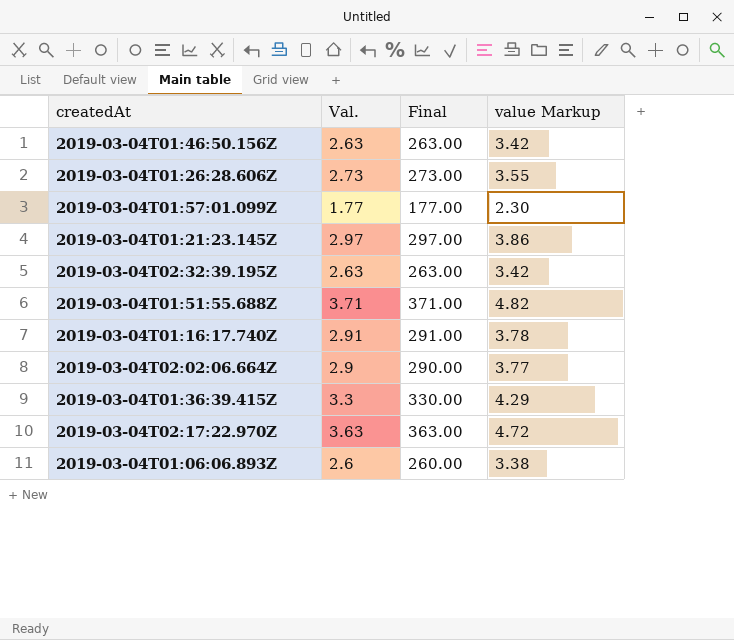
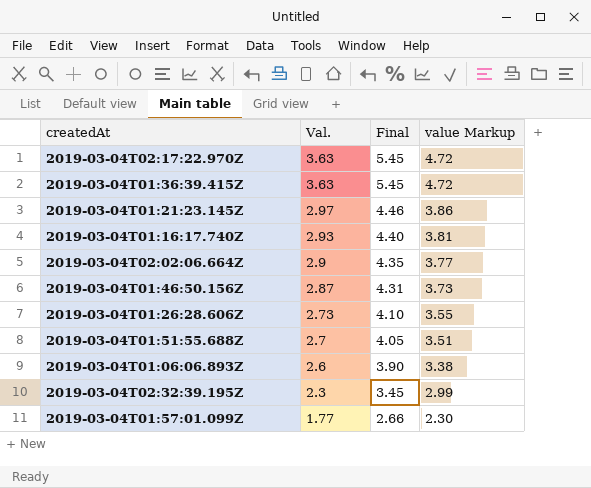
row order: none -> Val. descending
column Final | formula: [Val.] * 100 -> [Val.] * 1.5
2019-03-04T01:36:39.415Z | Val.: 3.3 -> 3.63
2019-03-04T01:36:39.415Z | value Markup: 4.29 -> 4.72
2019-03-04T01:16:17.740Z | Val.: 2.91 -> 2.93
2019-03-04T01:16:17.740Z | value Markup: 3.78 -> 3.81
2019-03-04T01:46:50.156Z | Val.: 2.63 -> 2.87
2019-03-04T01:46:50.156Z | value Markup: 3.42 -> 3.73
2019-03-04T01:51:55.688Z | Val.: 3.71 -> 2.7
2019-03-04T01:51:55.688Z | value Markup: 4.82 -> 3.51
2019-03-04T02:32:39.195Z | Val.: 2.63 -> 2.3
2019-03-04T02:32:39.195Z | value Markup: 3.42 -> 2.99

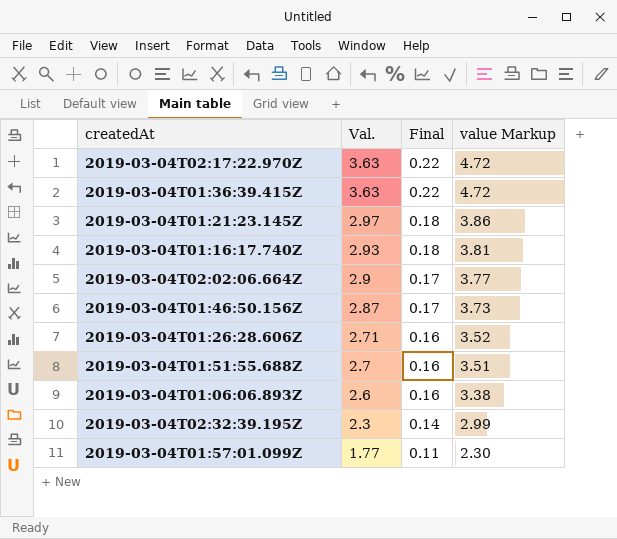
column Final | formula: [Val.] * 1.5 -> [Val.] * 0.06
2019-03-04T01:26:28.606Z | Val.: 2.73 -> 2.71
2019-03-04T01:26:28.606Z | value Markup: 3.55 -> 3.52

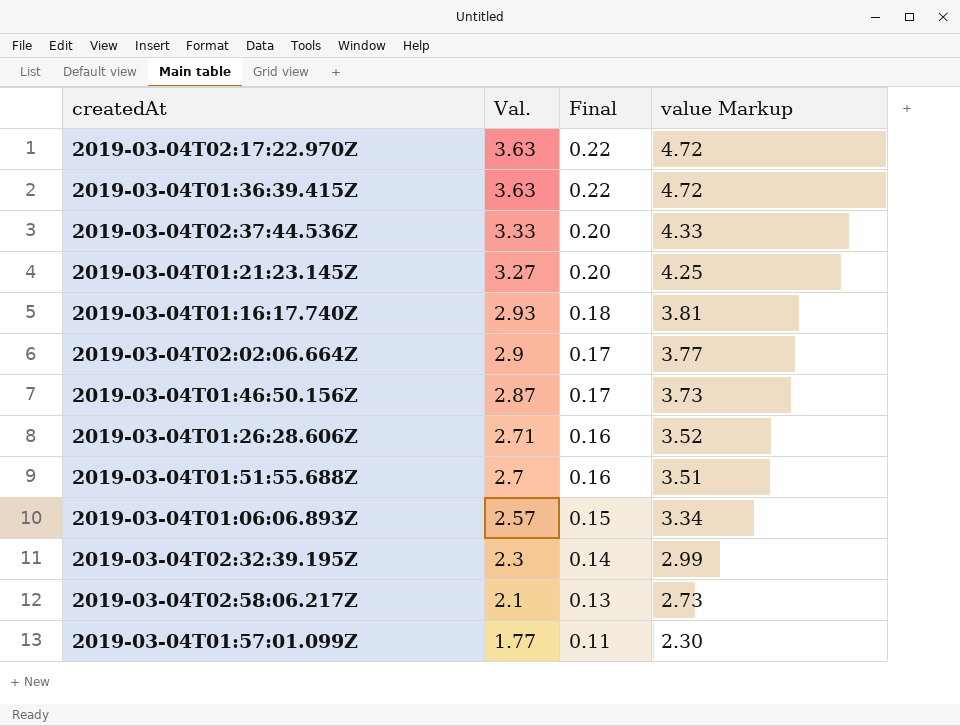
row 2019-03-04T02:37:44.536Z: none -> 3.33 | 0.20 | 4.33
2019-03-04T01:21:23.145Z | Val.: 2.97 -> 3.27
2019-03-04T01:21:23.145Z | Final: 0.18 -> 0.20
2019-03-04T01:21:23.145Z | value Markup: 3.86 -> 4.25
2019-03-04T01:06:06.893Z | Val.: 2.6 -> 2.57
2019-03-04T01:06:06.893Z | Final: 0.16 -> 0.15
2019-03-04T01:06:06.893Z | value Markup: 3.38 -> 3.34
row 2019-03-04T02:58:06.217Z: none -> 2.1 | 0.13 | 2.73

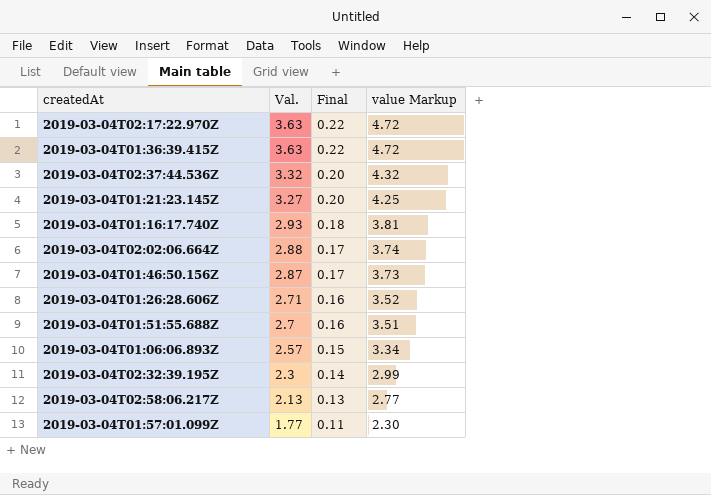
2019-03-04T02:37:44.536Z | Val.: 3.33 -> 3.32
2019-03-04T02:37:44.536Z | value Markup: 4.33 -> 4.32
2019-03-04T02:02:06.664Z | Val.: 2.9 -> 2.88
2019-03-04T02:02:06.664Z | value Markup: 3.77 -> 3.74
2019-03-04T02:58:06.217Z | Val.: 2.1 -> 2.13
2019-03-04T02:58:06.217Z | value Markup: 2.73 -> 2.77

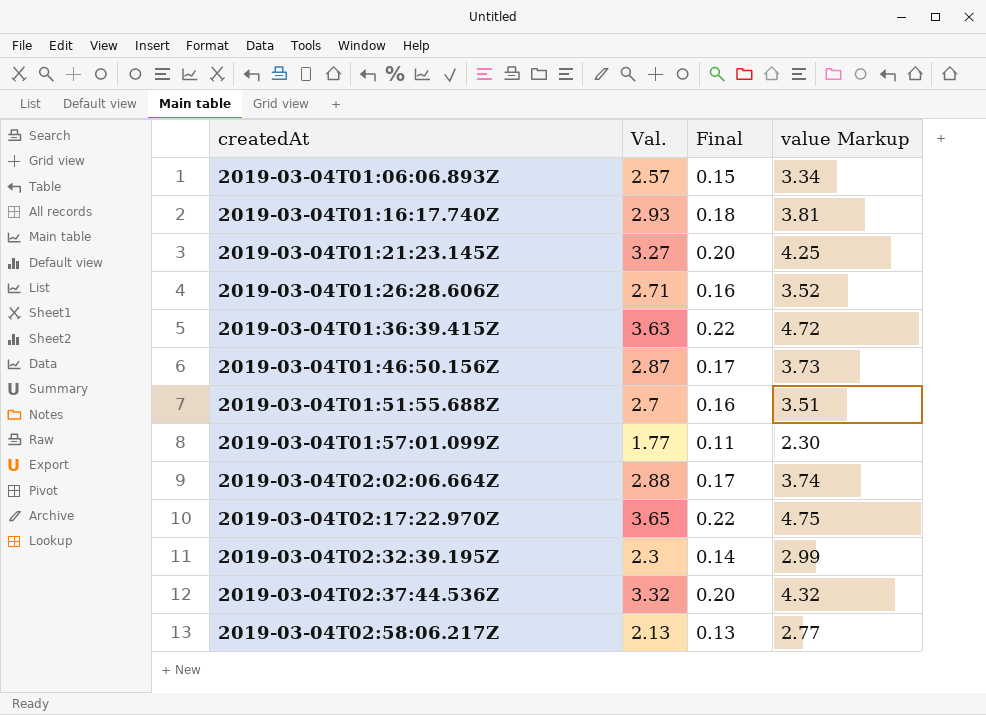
row order: Val. descending -> createdAt ascending
2019-03-04T02:17:22.970Z | Val.: 3.63 -> 3.65
2019-03-04T02:17:22.970Z | value Markup: 4.72 -> 4.75

